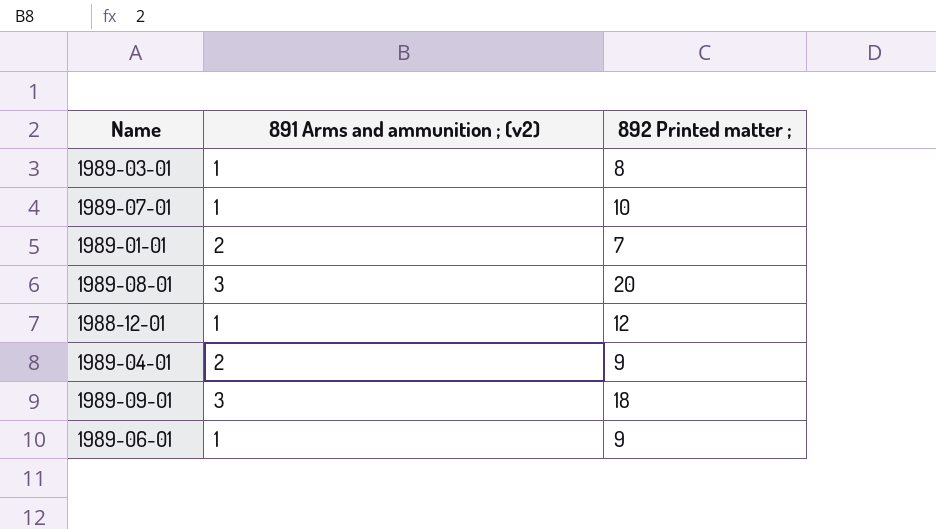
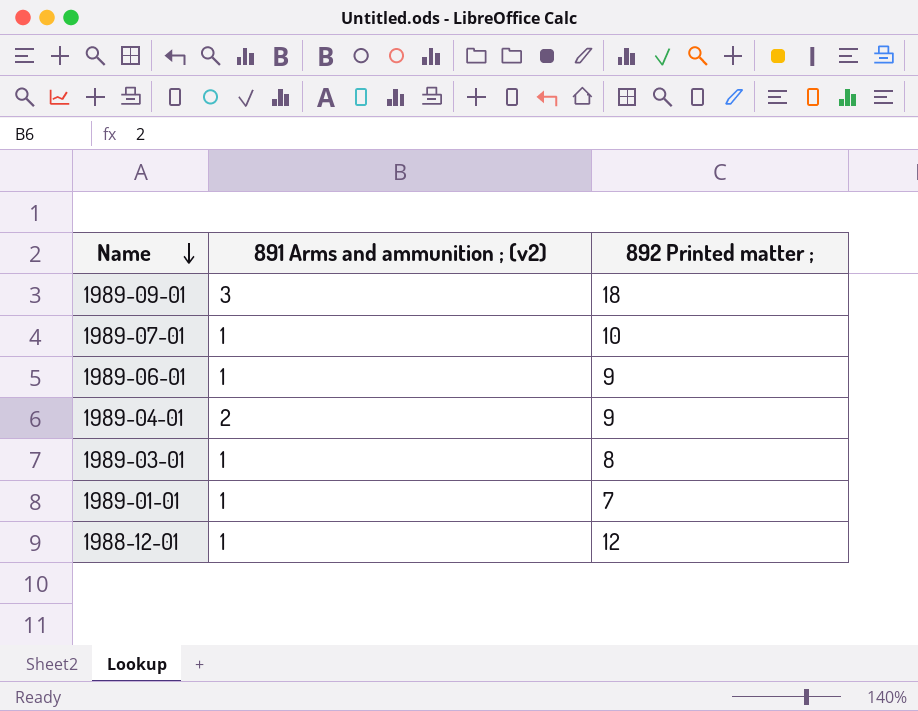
row order: none -> Name descending
row 1989-08-01: 3 | 20 -> none
1989-01-01 | 891 Arms and ammunition ; (v2): 2 -> 1

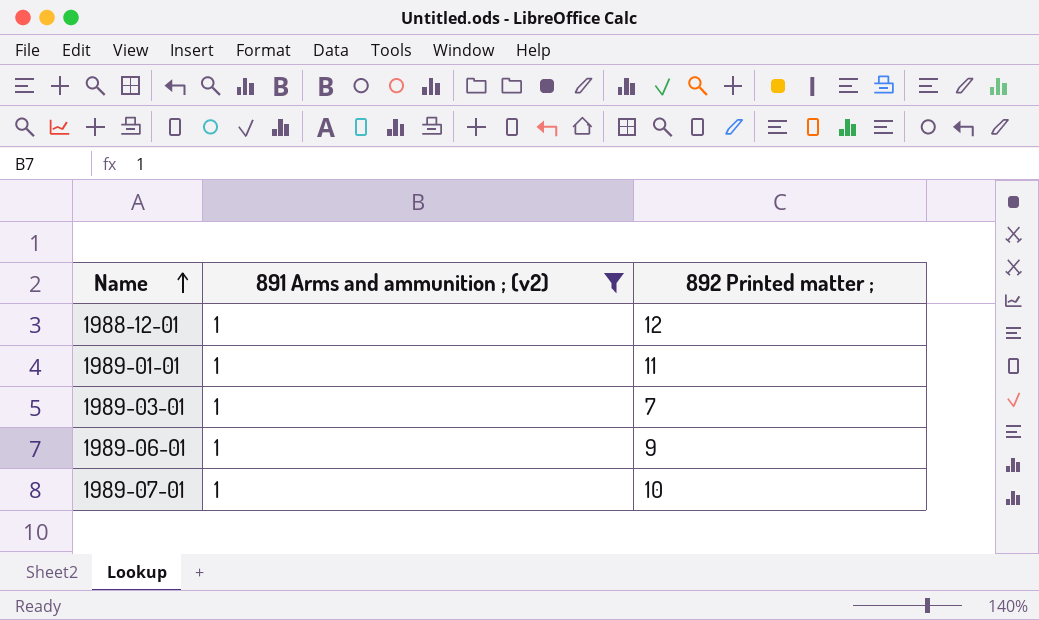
filter: none -> 891 Arms and ammunition ; (v2) = 1
row order: Name descending -> Name ascending
1989-01-01 | 892 Printed matter ;: 7 -> 11
1989-03-01 | 892 Printed matter ;: 8 -> 7

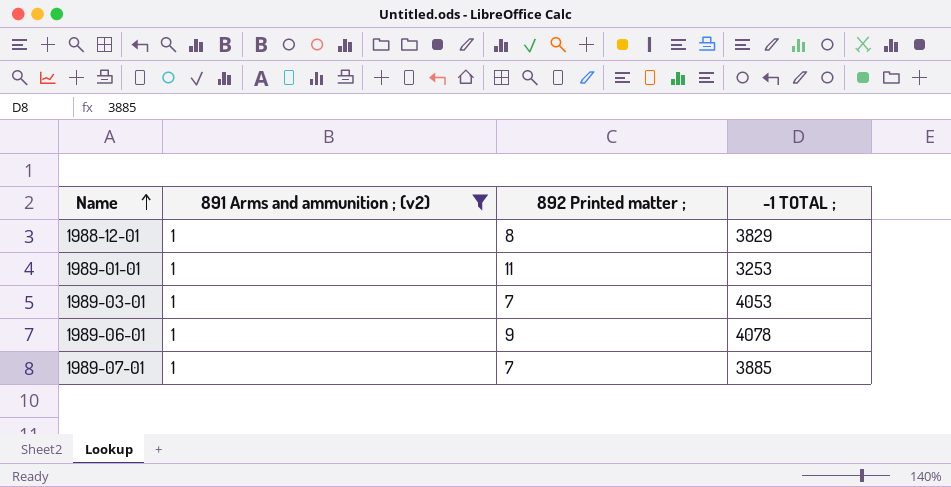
column -1 TOTAL ; | position: none -> 4
1988-12-01 | 892 Printed matter ;: 12 -> 8
1989-07-01 | 892 Printed matter ;: 10 -> 7

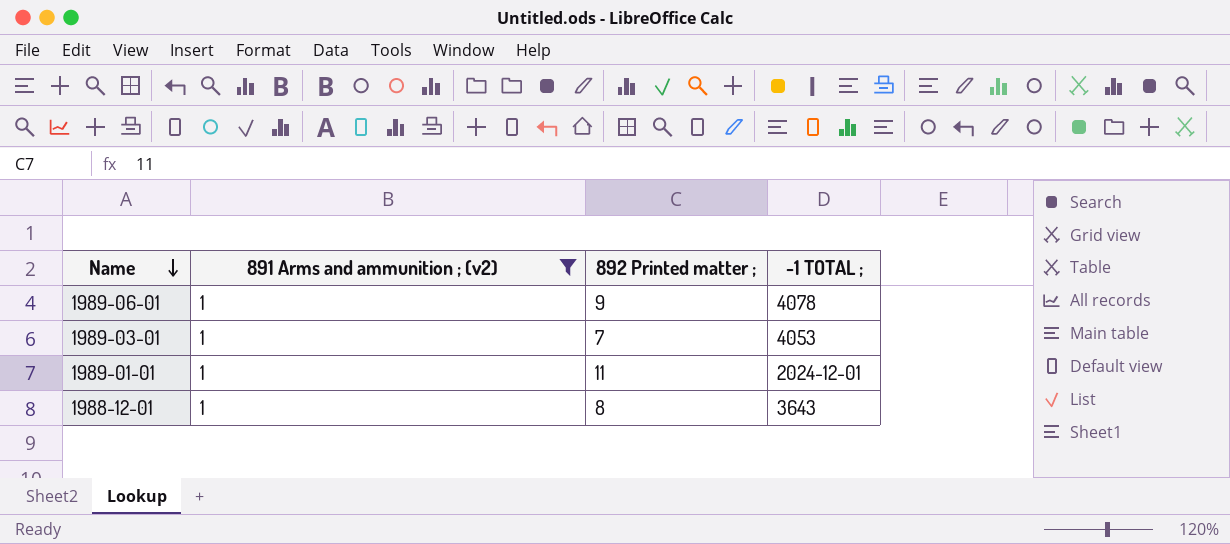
row order: Name ascending -> Name descending
row 1989-07-01: 1 | 7 | 3885 -> none
1989-01-01 | -1 TOTAL ;: 3253 -> 2024-12-01
1988-12-01 | -1 TOTAL ;: 3829 -> 3643

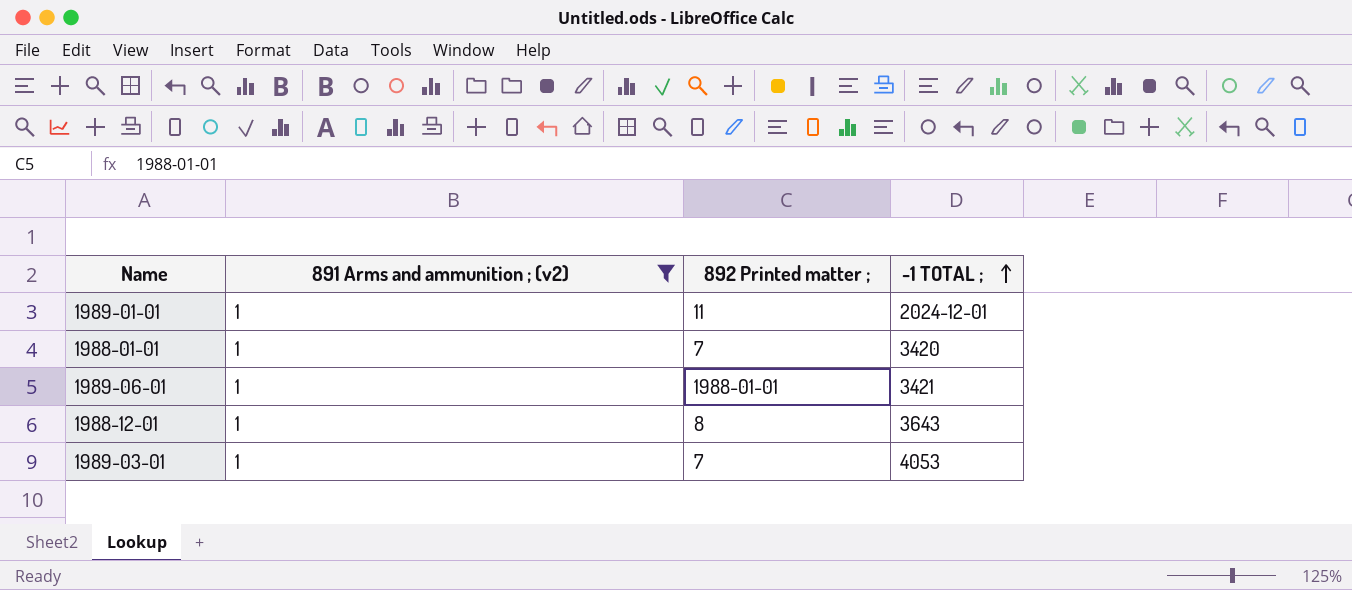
row order: Name descending -> -1 TOTAL ; ascending
row 1988-01-01: none -> 1 | 7 | 3420
1989-06-01 | 892 Printed matter ;: 9 -> 1988-01-01
1989-06-01 | -1 TOTAL ;: 4078 -> 3421

